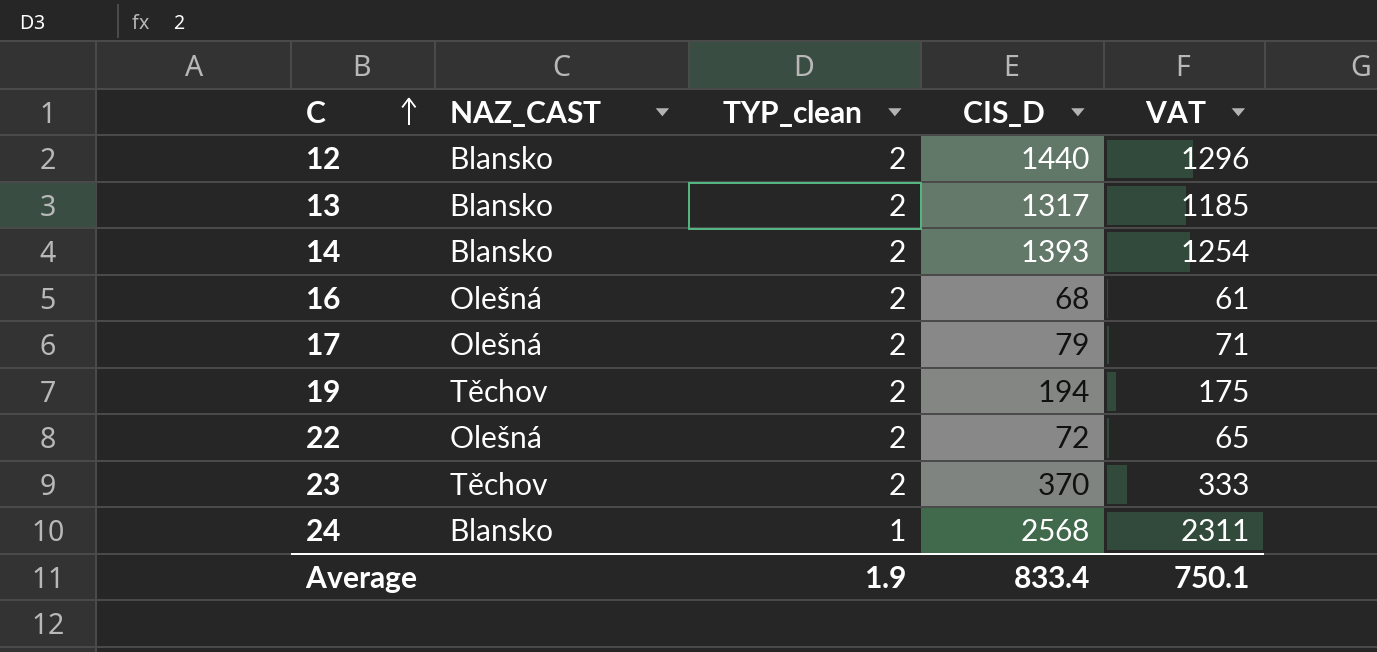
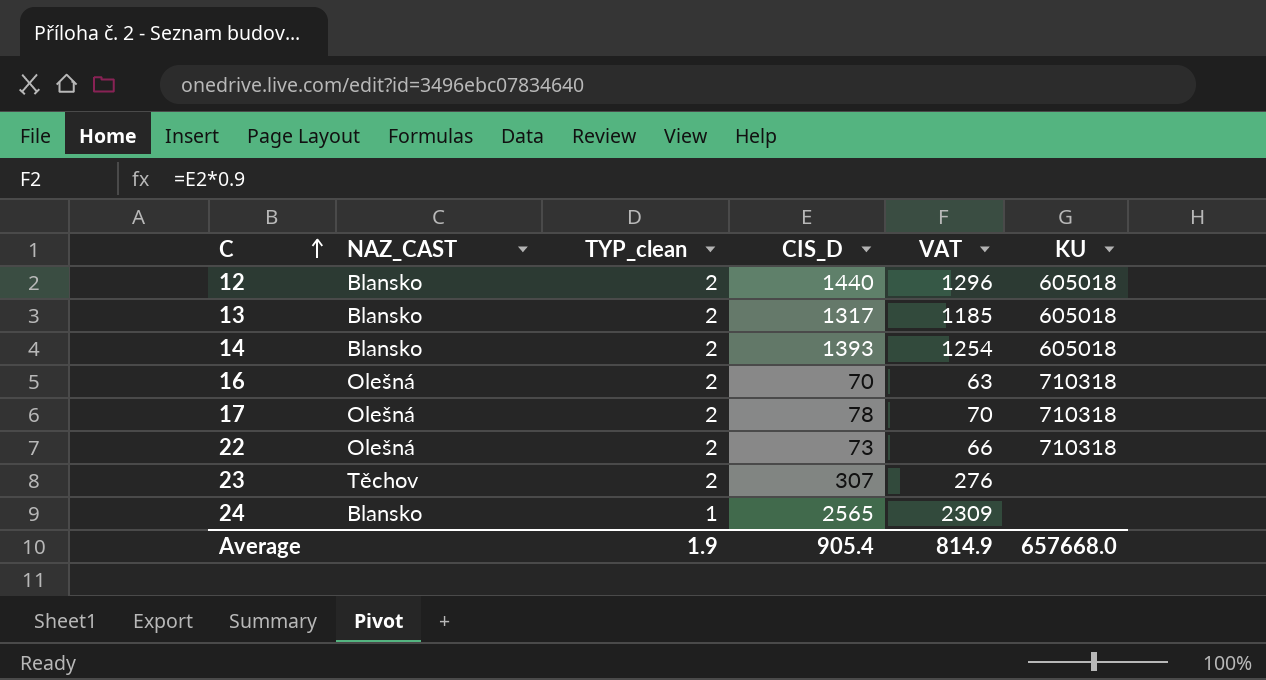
column KU | position: none -> 6
row 19: Těchov | 2 | 194 | 175 -> none
16 | CIS_D: 68 -> 70
16 | VAT: 61 -> 63
17 | CIS_D: 79 -> 78
17 | VAT: 71 -> 70
22 | CIS_D: 72 -> 73
22 | VAT: 65 -> 66
23 | CIS_D: 370 -> 307
23 | VAT: 333 -> 276
24 | CIS_D: 2568 -> 2565
24 | VAT: 2311 -> 2309
Average | CIS_D: 833.4 -> 905.4
Average | VAT: 750.1 -> 814.9

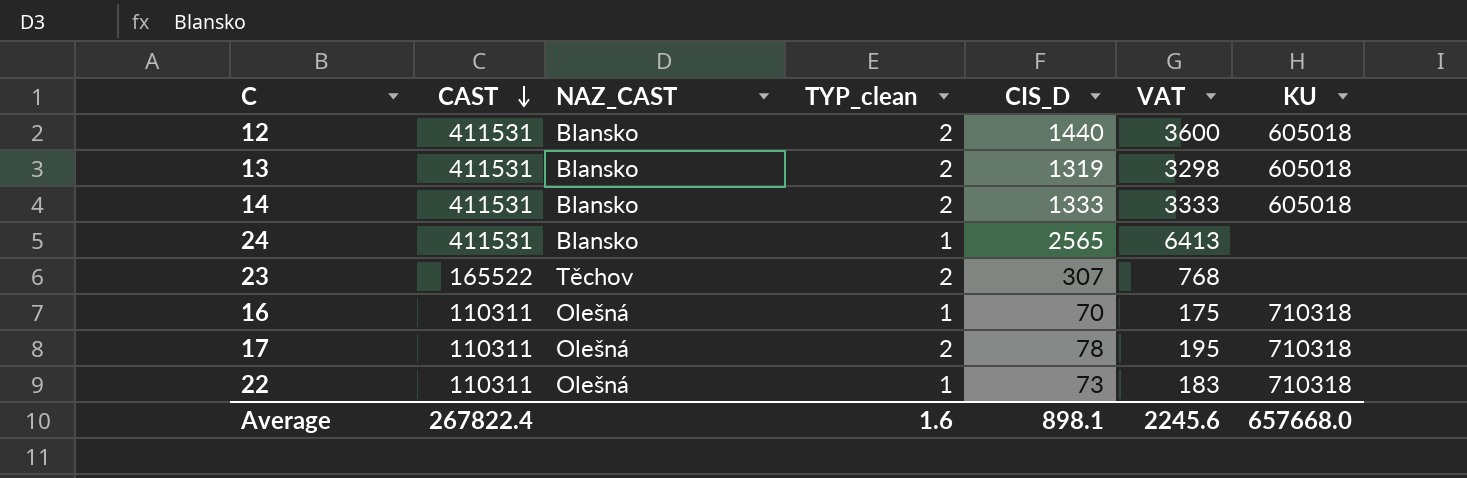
row order: C ascending -> CAST descending
column CAST | position: none -> 2
column VAT | formula: [CIS_D] * 0.9 -> [CIS_D] * 2.5
13 | CIS_D: 1317 -> 1319
14 | CIS_D: 1393 -> 1333
16 | TYP_clean: 2 -> 1
22 | TYP_clean: 2 -> 1
Average | TYP_clean: 1.9 -> 1.6
Average | CIS_D: 905.4 -> 898.1
Average | VAT: 814.9 -> 2245.6

